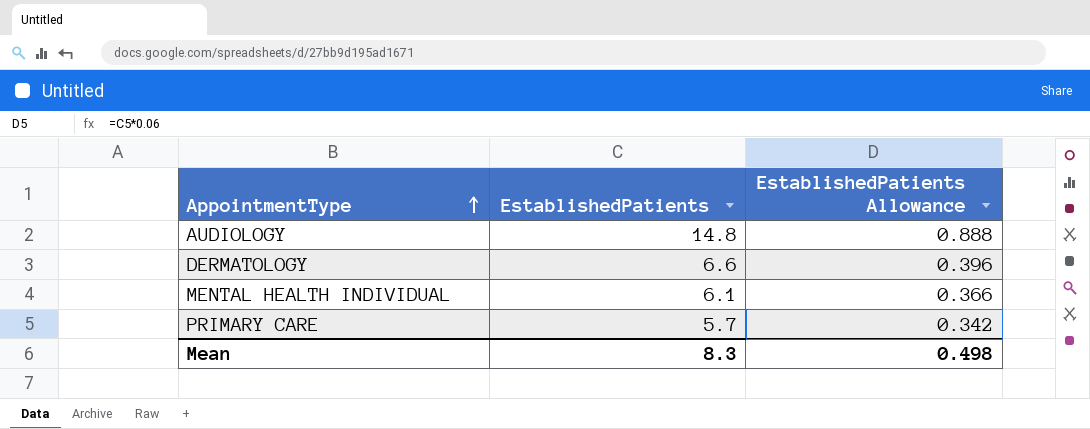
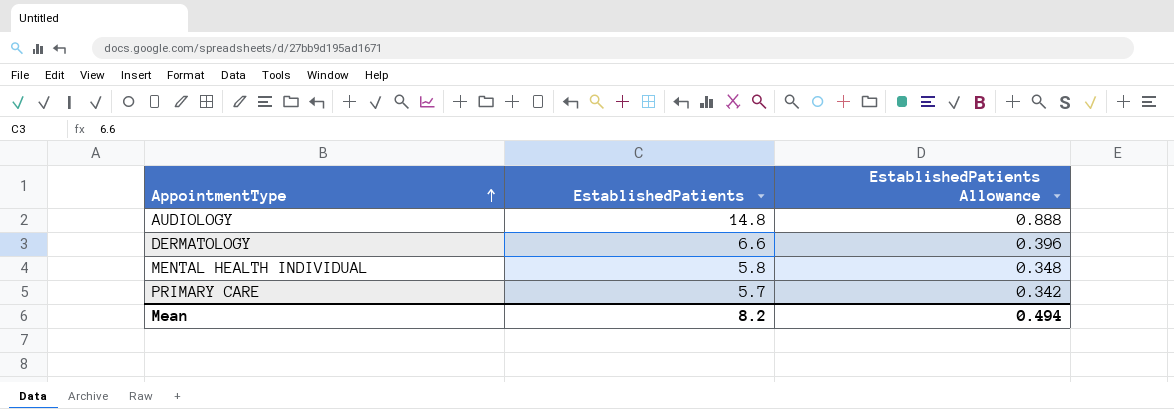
MENTAL HEALTH INDIVIDUAL | EstablishedPatients: 6.1 -> 5.8
MENTAL HEALTH INDIVIDUAL | EstablishedPatients Allowance: 0.366 -> 0.348
Mean | EstablishedPatients: 8.3 -> 8.2
Mean | EstablishedPatients Allowance: 0.498 -> 0.494

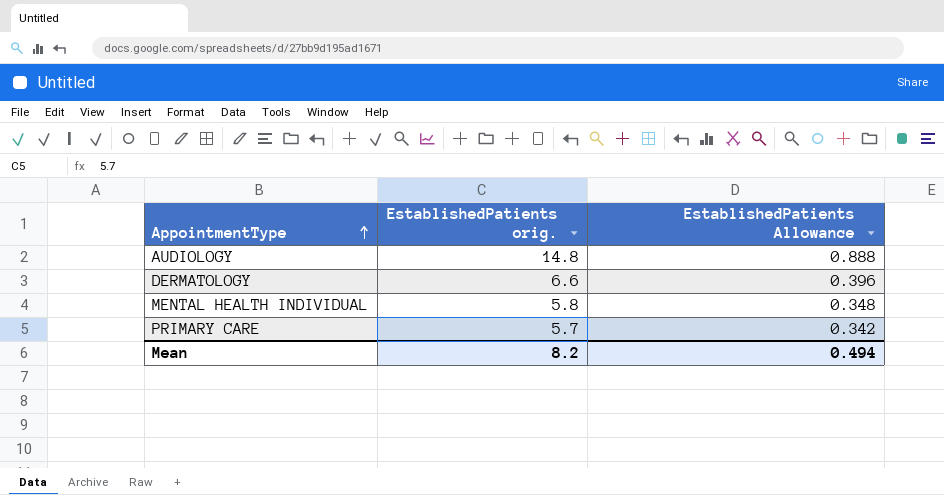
column name: EstablishedPatients -> EstablishedPatients orig.

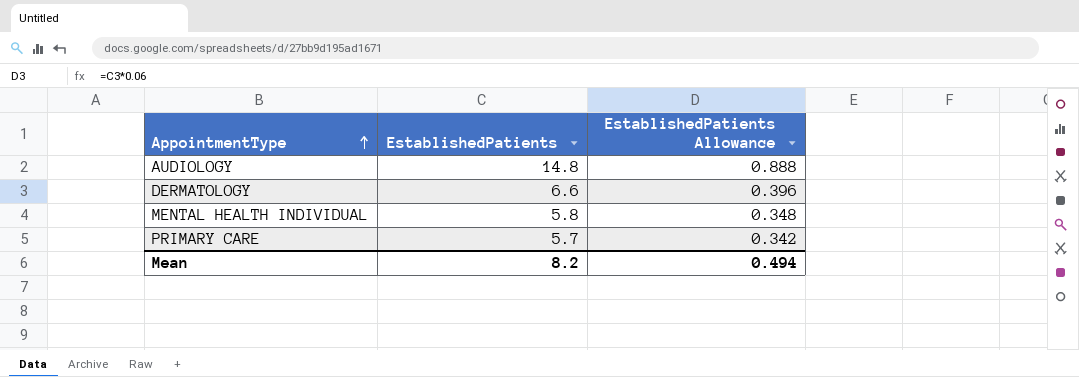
column name: EstablishedPatients orig. -> EstablishedPatients

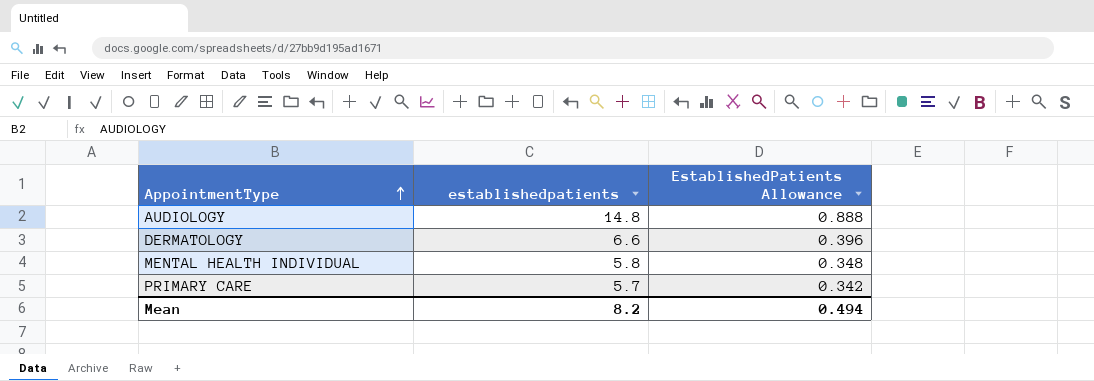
column name: EstablishedPatients -> establishedpatients

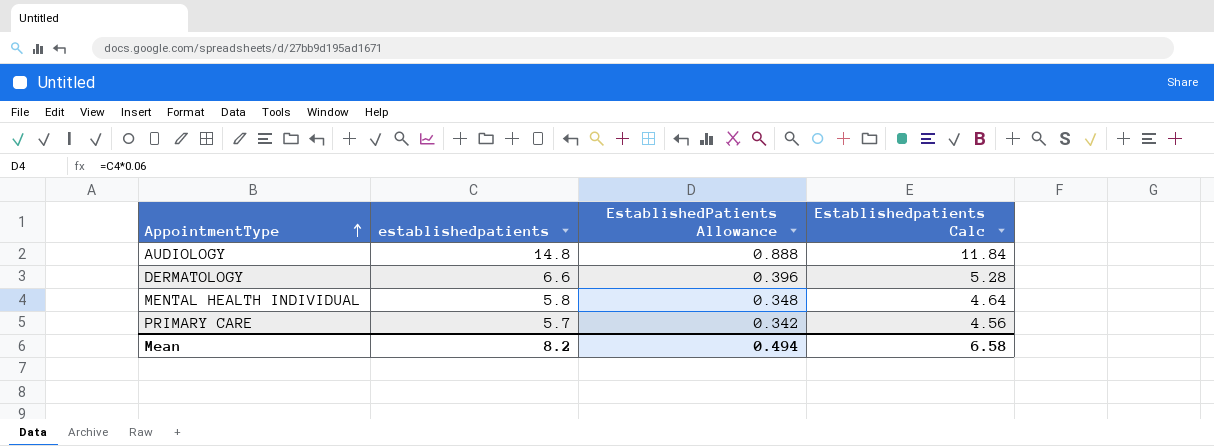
column Establishedpatients Calc | formula: none -> [establishedpatients] * 0.8

